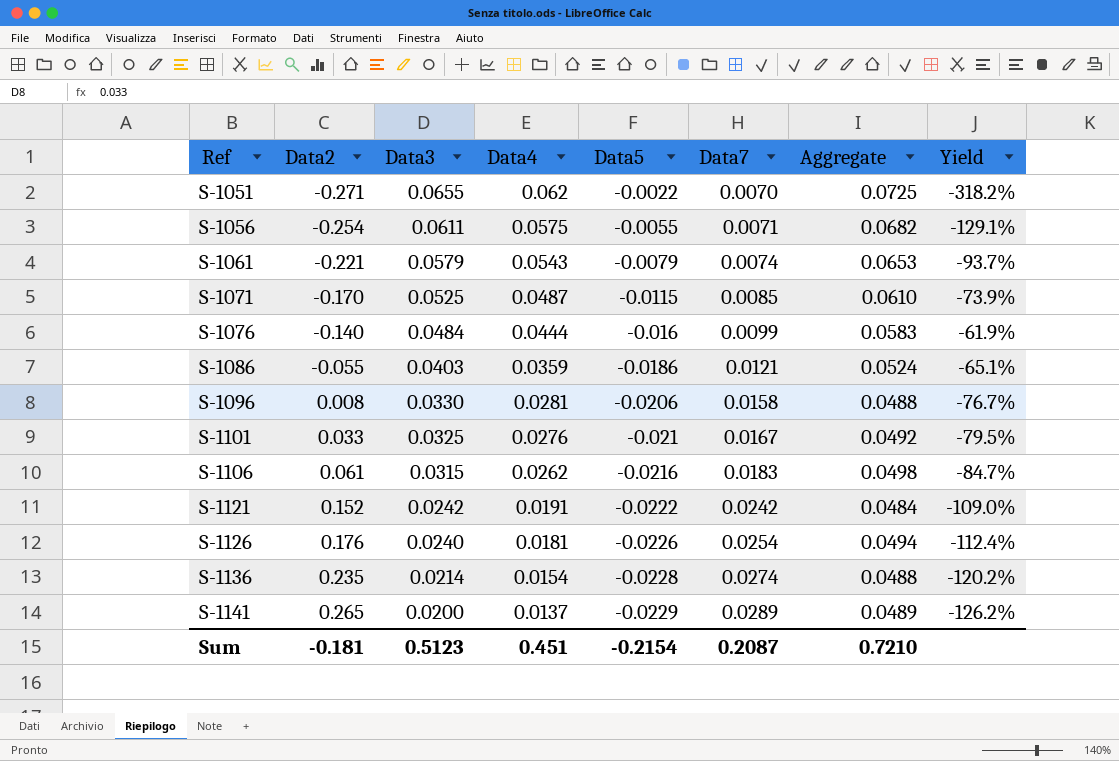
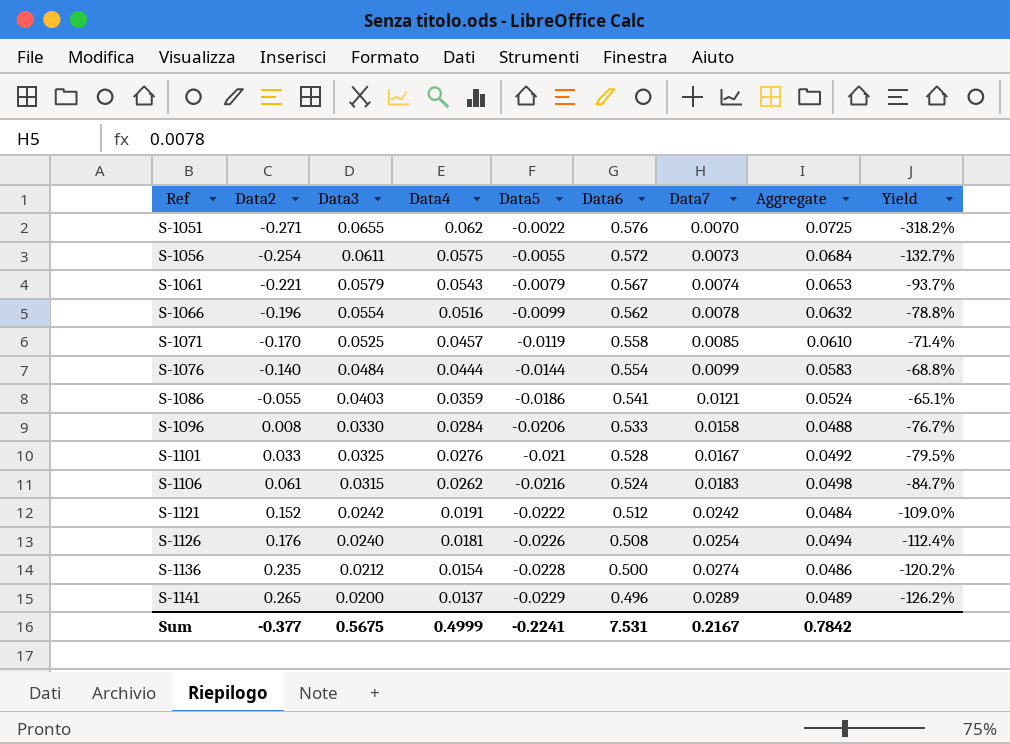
column Data6 | position: none -> 6
S-1056 | Data7: 0.0071 -> 0.0073
S-1056 | Aggregate: 0.0682 -> 0.0684
S-1056 | Yield: -129.1% -> -132.7%
row S-1066: none -> -0.196 | 0.0554 | 0.0516 | -0.0099 | 0.562 | 0.0078 | 0.0632 | -78.8%
S-1071 | Data4: 0.0487 -> 0.0457
S-1071 | Data5: -0.0115 -> -0.0119
S-1071 | Yield: -73.9% -> -71.4%
S-1076 | Data5: -0.016 -> -0.0144
S-1076 | Yield: -61.9% -> -68.8%
S-1096 | Data4: 0.0281 -> 0.0284
S-1136 | Data3: 0.0214 -> 0.0212
S-1136 | Aggregate: 0.0488 -> 0.0486
Sum | Data2: -0.181 -> -0.377
Sum | Data3: 0.5123 -> 0.5675
Sum | Data4: 0.451 -> 0.4999
Sum | Data5: -0.2154 -> -0.2241
Sum | Data7: 0.2087 -> 0.2167
Sum | Aggregate: 0.7210 -> 0.7842

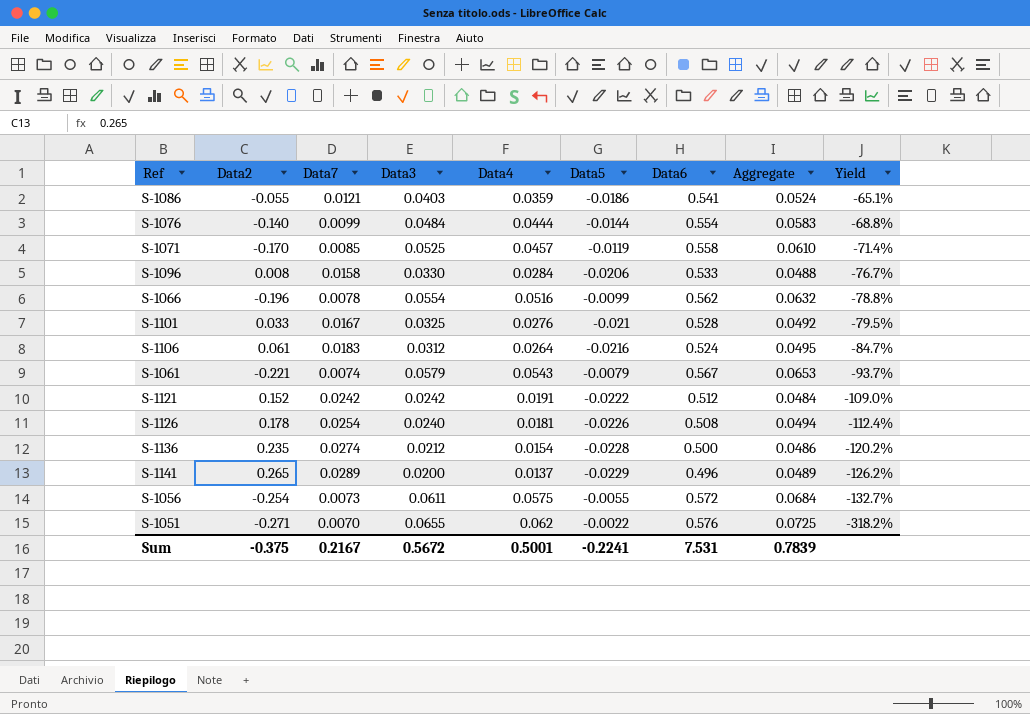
row order: Ref ascending -> Yield descending
column Data7 | position: 7 -> 3
S-1106 | Data3: 0.0315 -> 0.0312
S-1106 | Data4: 0.0262 -> 0.0264
S-1106 | Aggregate: 0.0498 -> 0.0495
S-1126 | Data2: 0.176 -> 0.178
Sum | Data2: -0.377 -> -0.375
Sum | Data3: 0.5675 -> 0.5672
Sum | Data4: 0.4999 -> 0.5001
Sum | Aggregate: 0.7842 -> 0.7839

